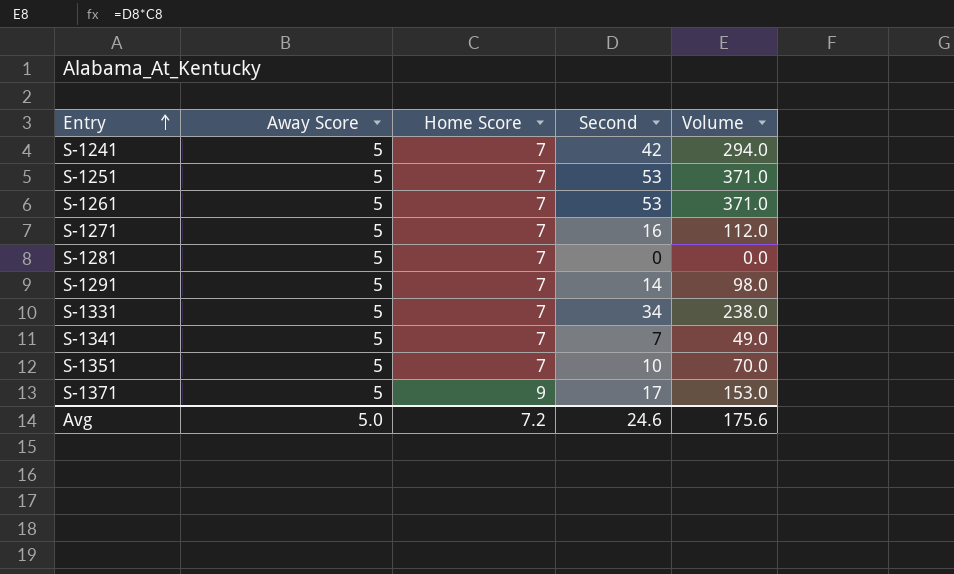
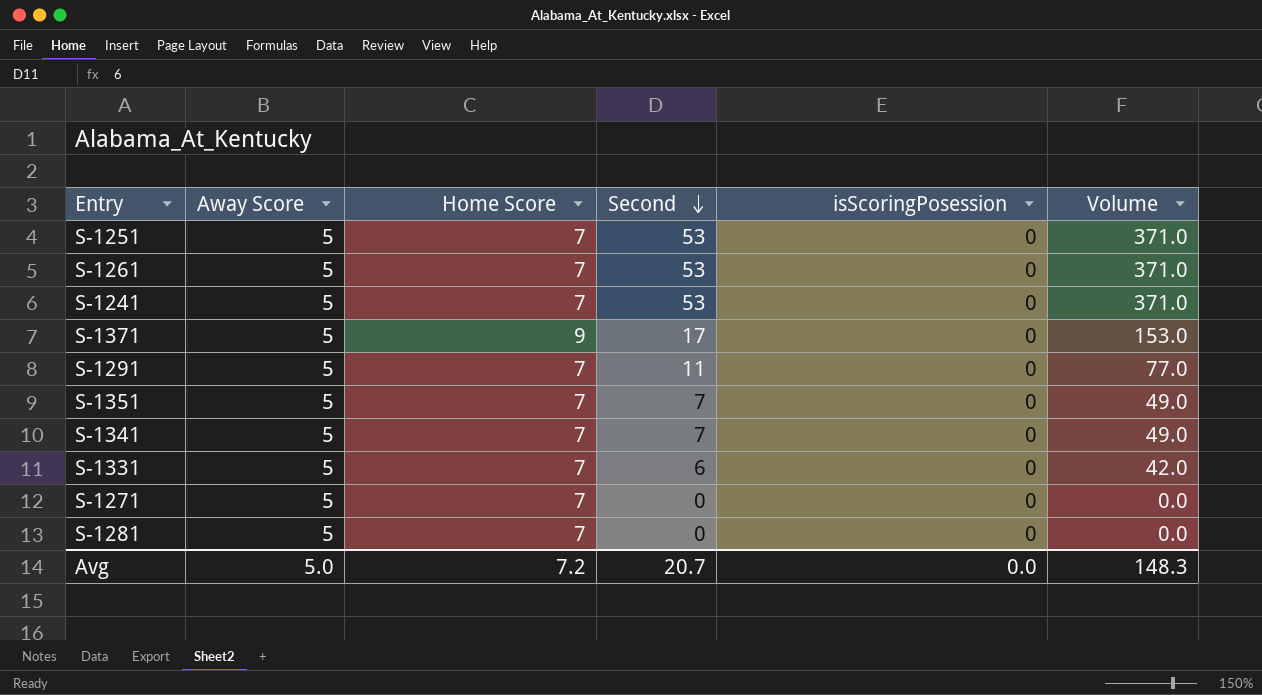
row order: Entry ascending -> Second descending
column isScoringPosession | position: none -> 5
S-1241 | Second: 42 -> 53
S-1241 | Volume: 294.0 -> 371.0
S-1291 | Second: 14 -> 11
S-1291 | Volume: 98.0 -> 77.0
S-1351 | Second: 10 -> 7
S-1351 | Volume: 70.0 -> 49.0
S-1331 | Second: 34 -> 6
S-1331 | Volume: 238.0 -> 42.0
S-1271 | Second: 16 -> 0
S-1271 | Volume: 112.0 -> 0.0
Avg | Second: 24.6 -> 20.7
Avg | Volume: 175.6 -> 148.3

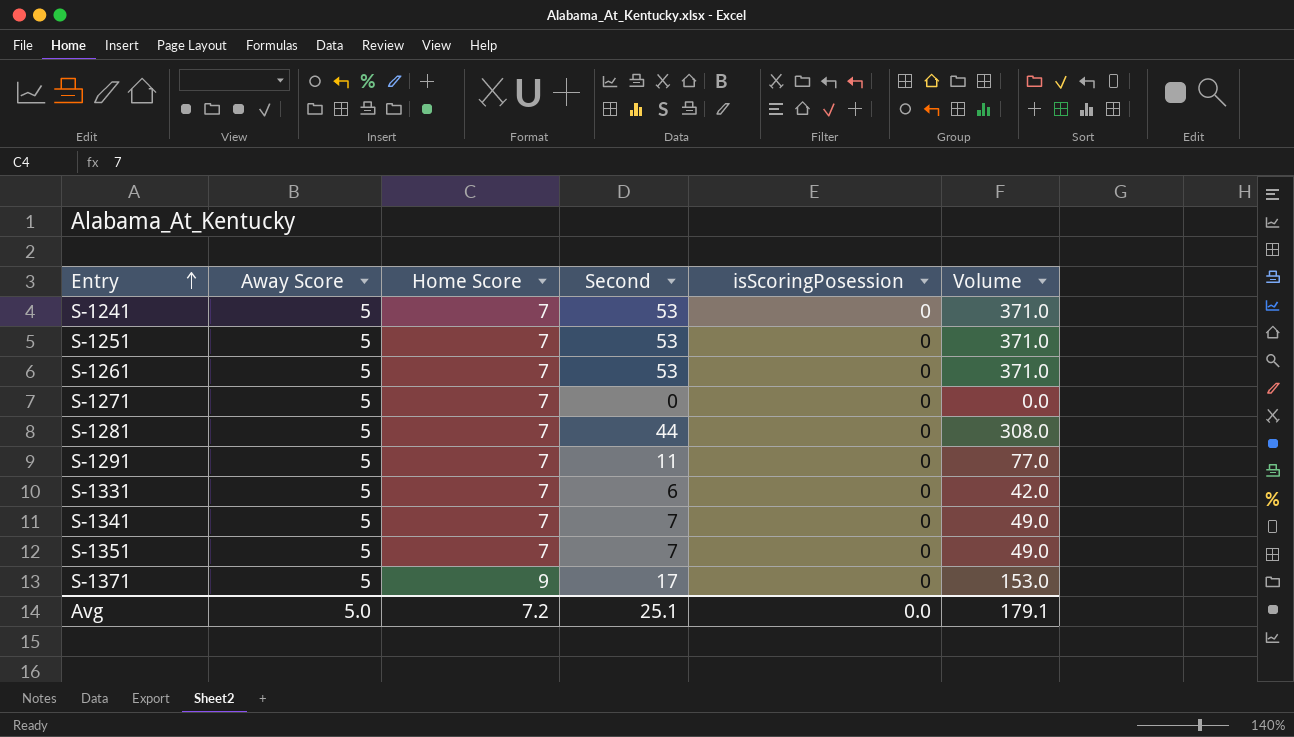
row order: Second descending -> Entry ascending
S-1281 | Second: 0 -> 44
S-1281 | Volume: 0.0 -> 308.0
Avg | Second: 20.7 -> 25.1
Avg | Volume: 148.3 -> 179.1

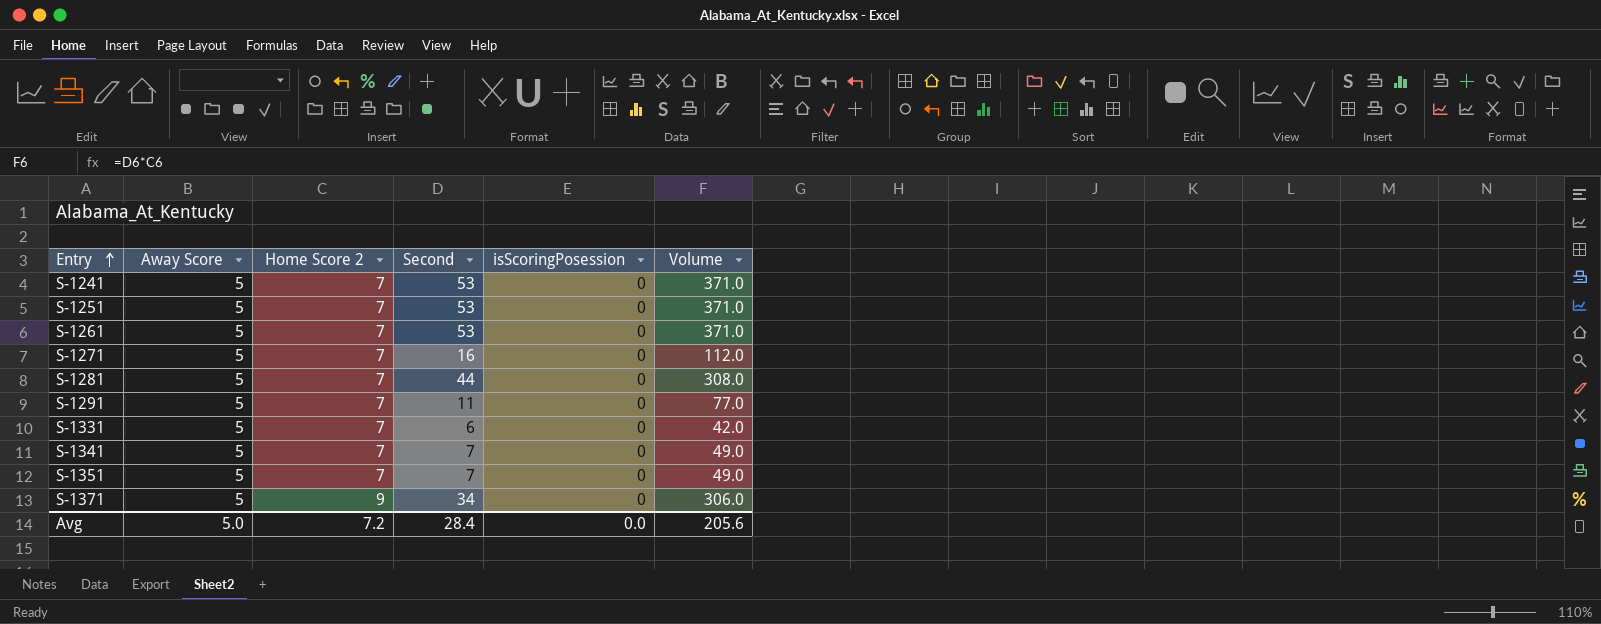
column name: Home Score -> Home Score 2
S-1271 | Second: 0 -> 16
S-1271 | Volume: 0.0 -> 112.0
S-1371 | Second: 17 -> 34
S-1371 | Volume: 153.0 -> 306.0
Avg | Second: 25.1 -> 28.4
Avg | Volume: 179.1 -> 205.6

